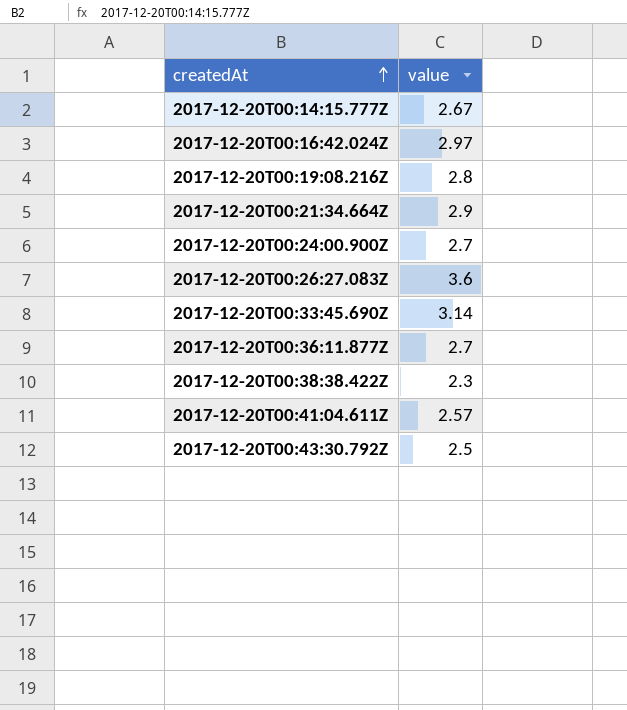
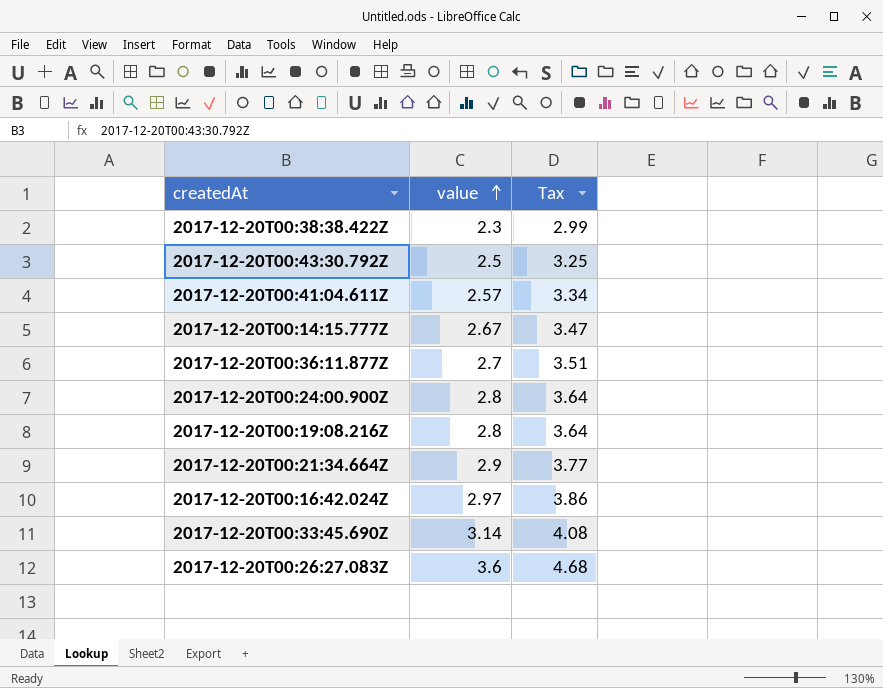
row order: createdAt ascending -> value ascending
column Tax | formula: none -> [value] * 1.3
2017-12-20T00:24:00.900Z | value: 2.7 -> 2.8

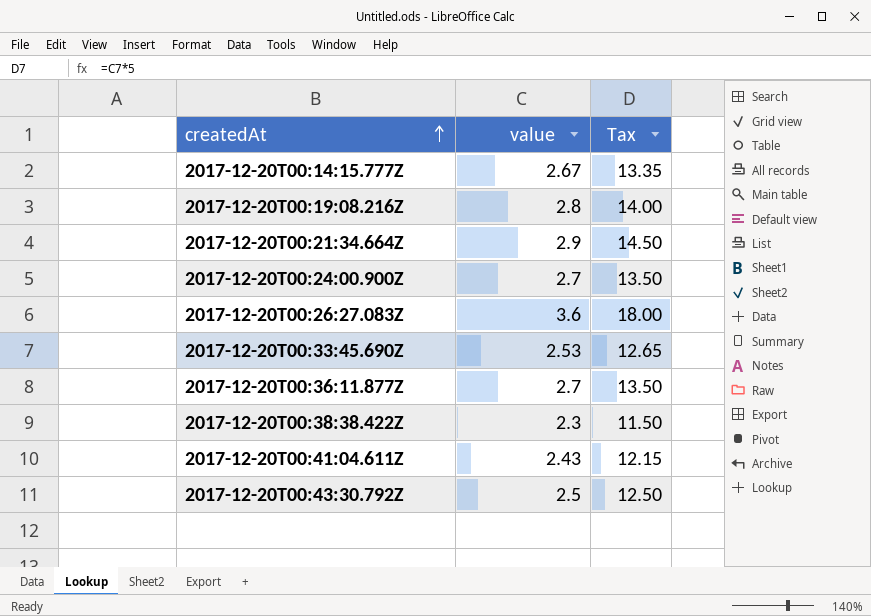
row order: value ascending -> createdAt ascending
column Tax | formula: [value] * 1.3 -> [value] * 5
row 2017-12-20T00:16:42.024Z: 2.97 | 3.86 -> none
2017-12-20T00:24:00.900Z | value: 2.8 -> 2.7
2017-12-20T00:33:45.690Z | value: 3.14 -> 2.53
2017-12-20T00:41:04.611Z | value: 2.57 -> 2.43

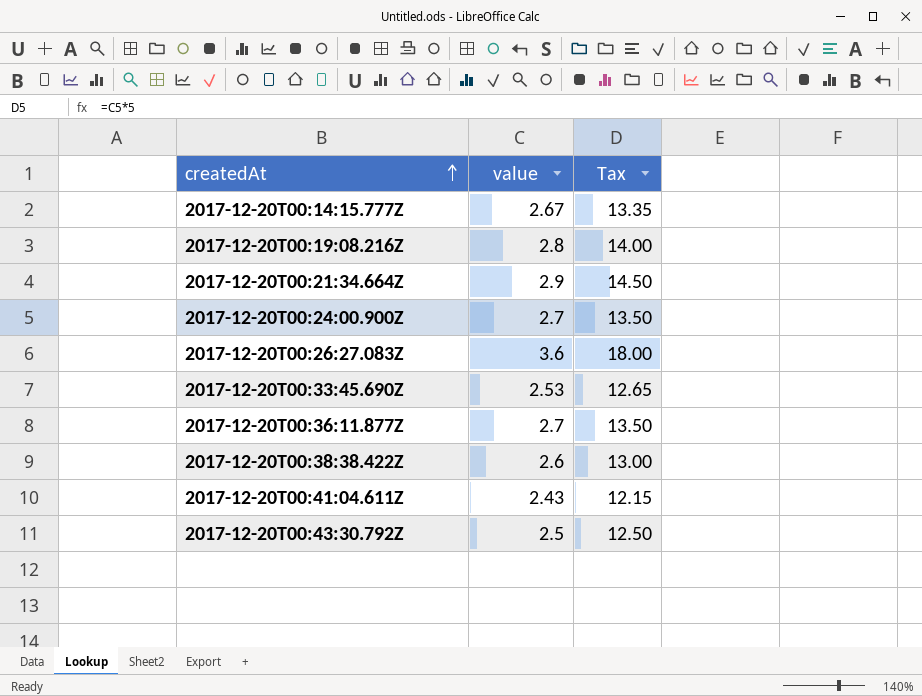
2017-12-20T00:38:38.422Z | value: 2.3 -> 2.6
2017-12-20T00:38:38.422Z | Tax: 11.50 -> 13.00

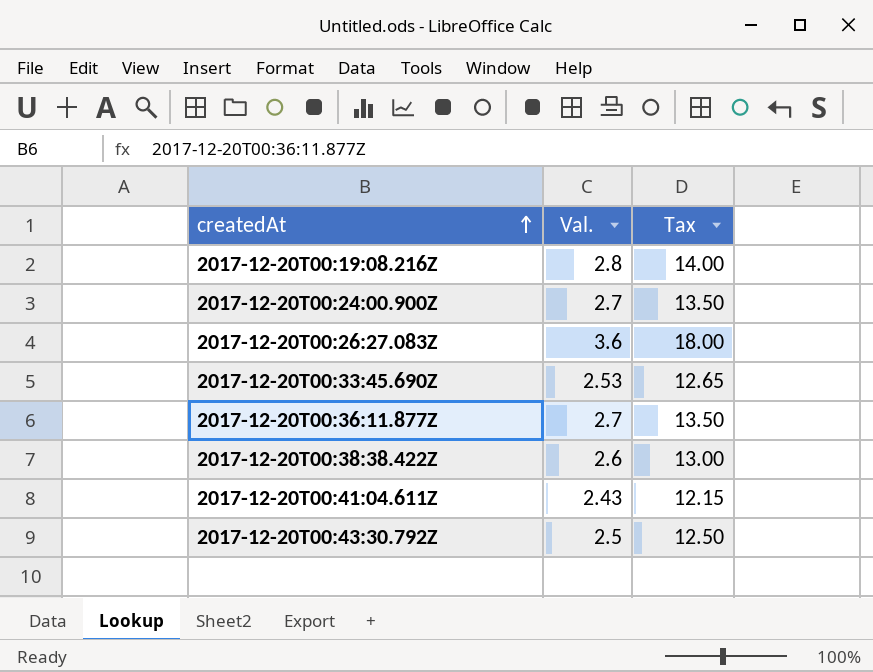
column name: value -> Val.
row 2017-12-20T00:14:15.777Z: 2.67 | 13.35 -> none
row 2017-12-20T00:21:34.664Z: 2.9 | 14.50 -> none

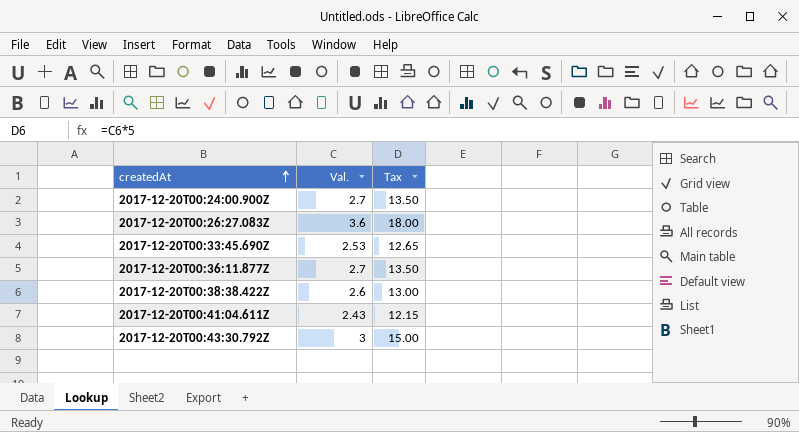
row 2017-12-20T00:19:08.216Z: 2.8 | 14.00 -> none
2017-12-20T00:43:30.792Z | Val.: 2.5 -> 3
2017-12-20T00:43:30.792Z | Tax: 12.50 -> 15.00

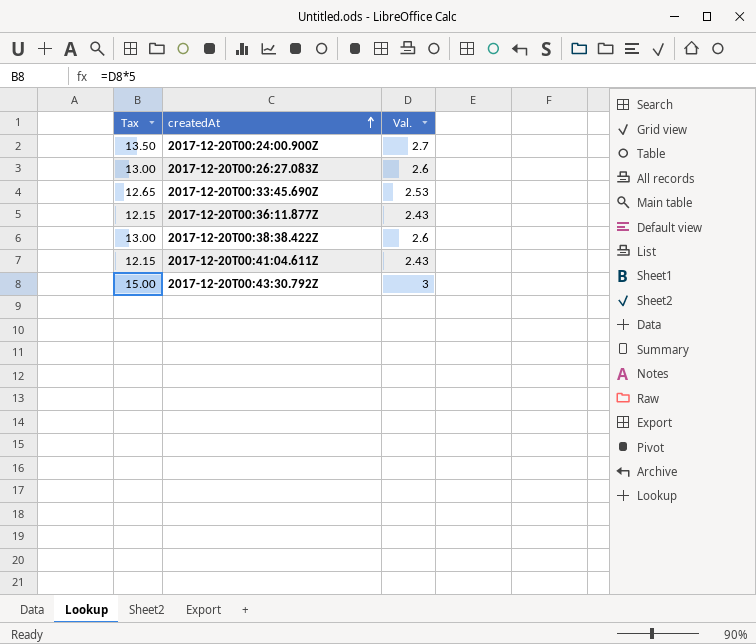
column Tax | position: 3 -> 1
2017-12-20T00:26:27.083Z | Tax: 18.00 -> 13.00
2017-12-20T00:26:27.083Z | Val.: 3.6 -> 2.6
2017-12-20T00:36:11.877Z | Tax: 13.50 -> 12.15
2017-12-20T00:36:11.877Z | Val.: 2.7 -> 2.43

